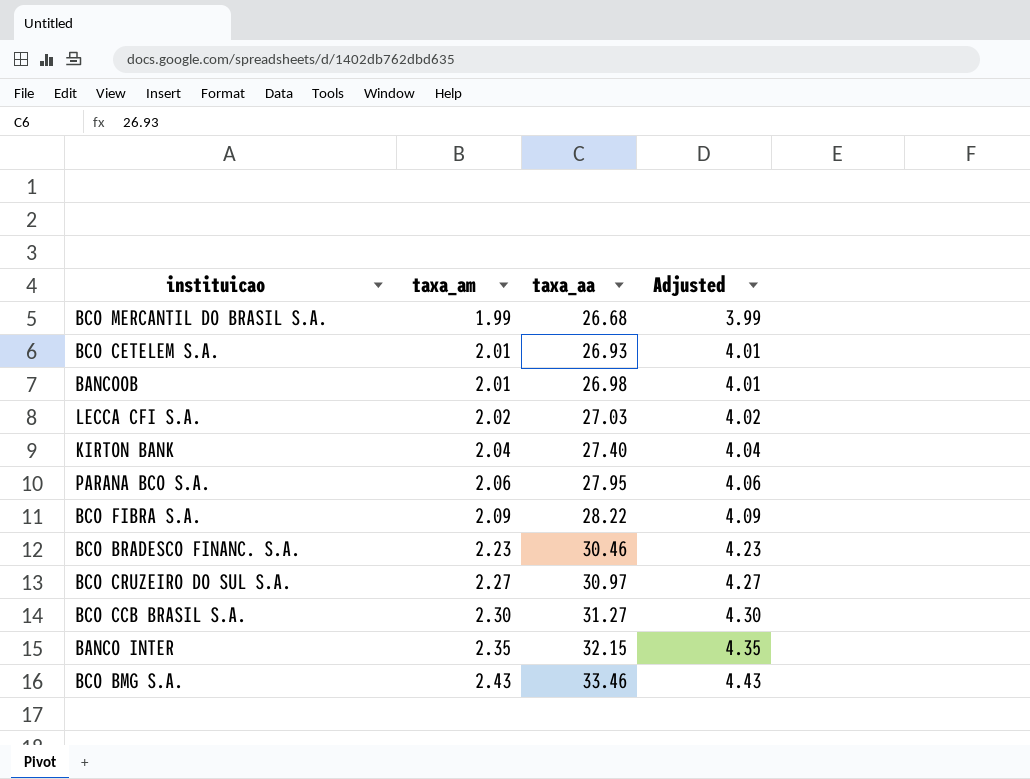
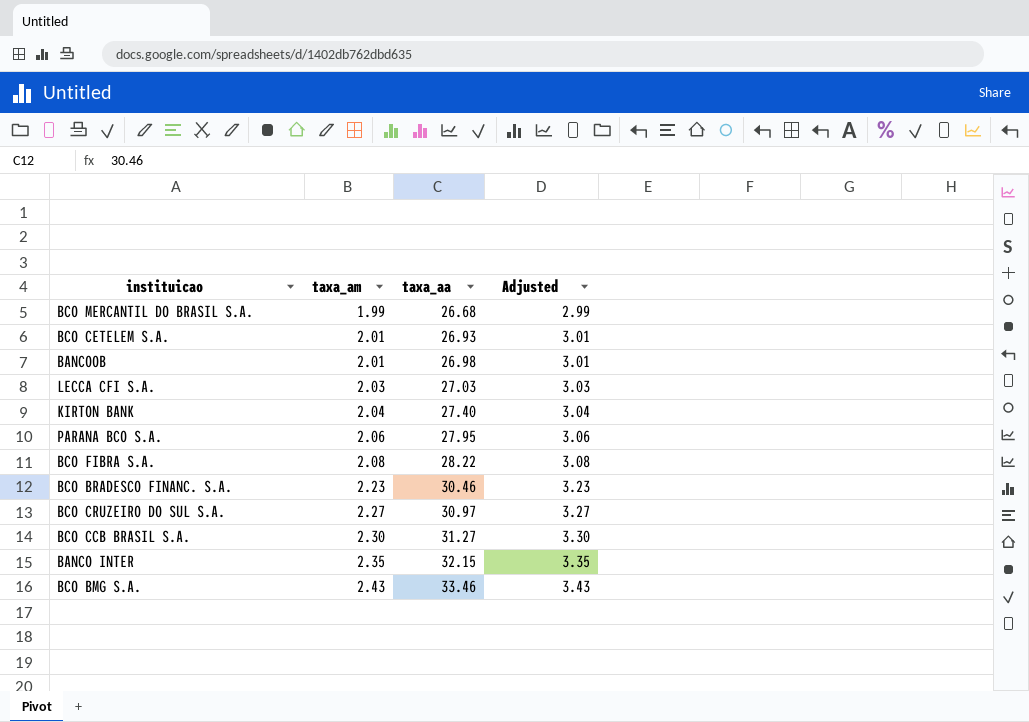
column Adjusted | formula: [taxa_am] + 2 -> [taxa_am] + 1
LECCA CFI S.A. | taxa_am: 2.02 -> 2.03
BCO FIBRA S.A. | taxa_am: 2.09 -> 2.08

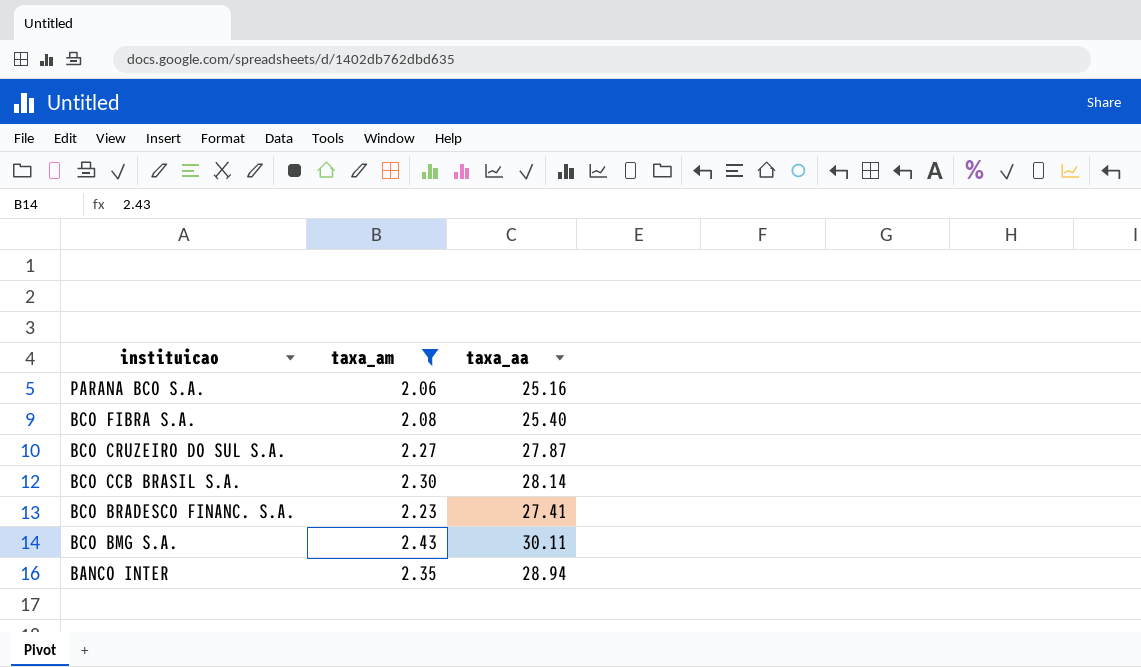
filter: none -> taxa_am >= 2.06
row order: taxa_am ascending -> instituicao descending
column Adjusted | formula: [taxa_am] + 1 -> none
PARANA BCO S.A. | taxa_aa: 27.95 -> 25.16
BCO FIBRA S.A. | taxa_aa: 28.22 -> 25.40
BCO CRUZEIRO DO SUL S.A. | taxa_aa: 30.97 -> 27.87
BCO CCB BRASIL S.A. | taxa_aa: 31.27 -> 28.14
BCO BRADESCO FINANC. S.A. | taxa_aa: 30.46 -> 27.41
BCO BMG S.A. | taxa_aa: 33.46 -> 30.11
BANCO INTER | taxa_aa: 32.15 -> 28.94

